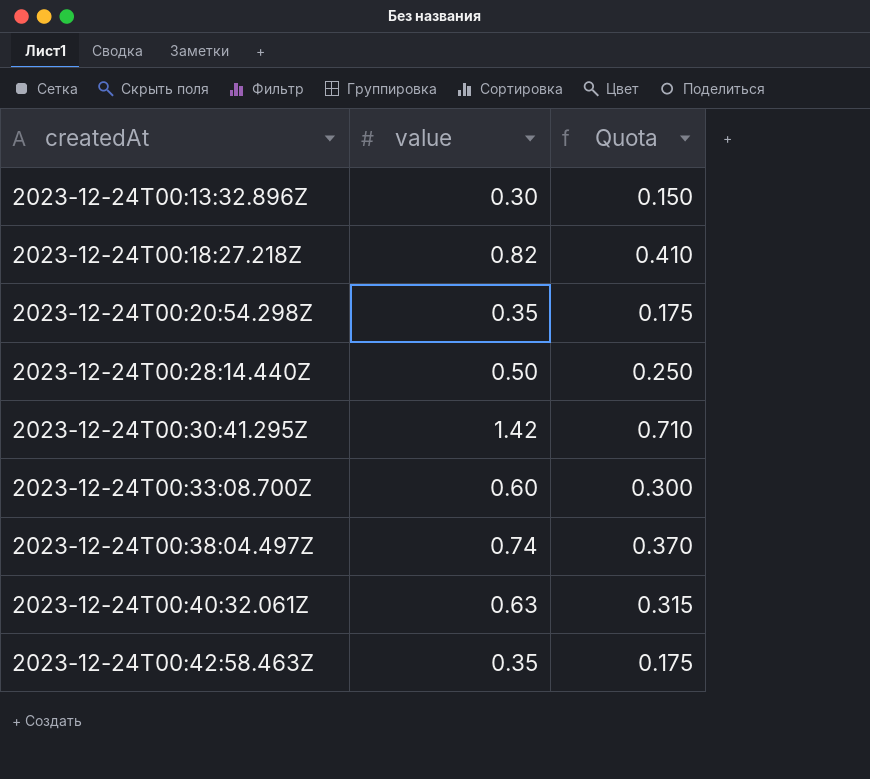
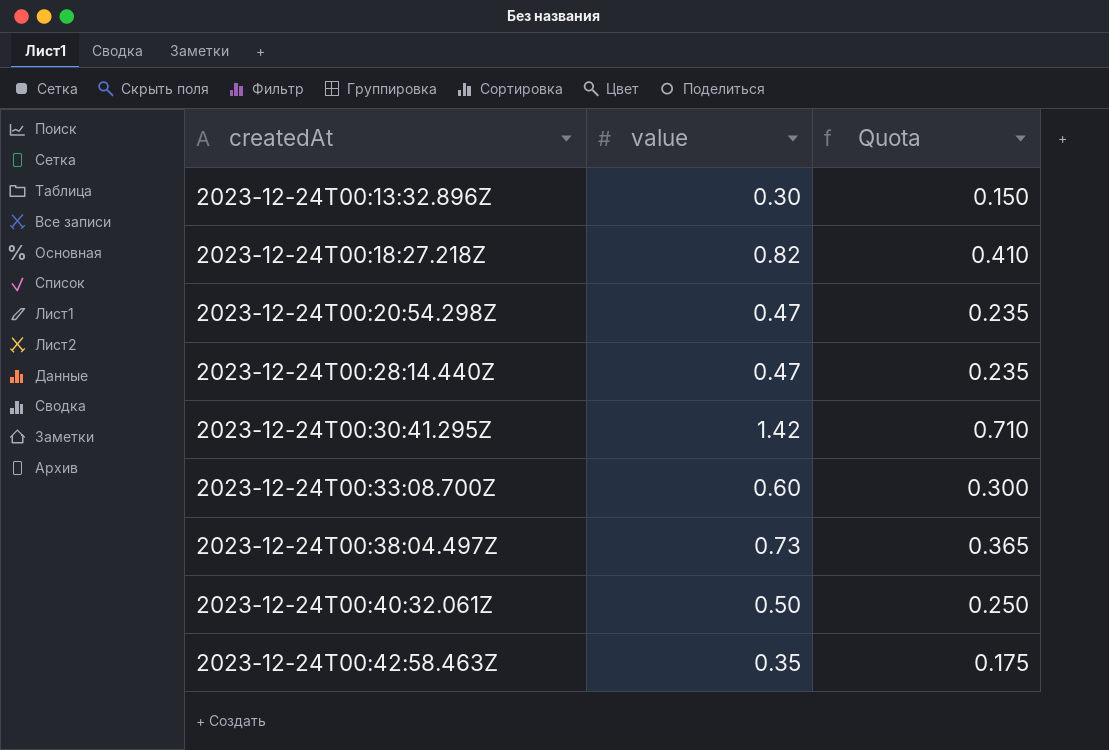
2023-12-24T00:20:54.298Z | value: 0.35 -> 0.47
2023-12-24T00:20:54.298Z | Quota: 0.175 -> 0.235
2023-12-24T00:28:14.440Z | value: 0.50 -> 0.47
2023-12-24T00:28:14.440Z | Quota: 0.250 -> 0.235
2023-12-24T00:38:04.497Z | value: 0.74 -> 0.73
2023-12-24T00:38:04.497Z | Quota: 0.370 -> 0.365
2023-12-24T00:40:32.061Z | value: 0.63 -> 0.50
2023-12-24T00:40:32.061Z | Quota: 0.315 -> 0.250

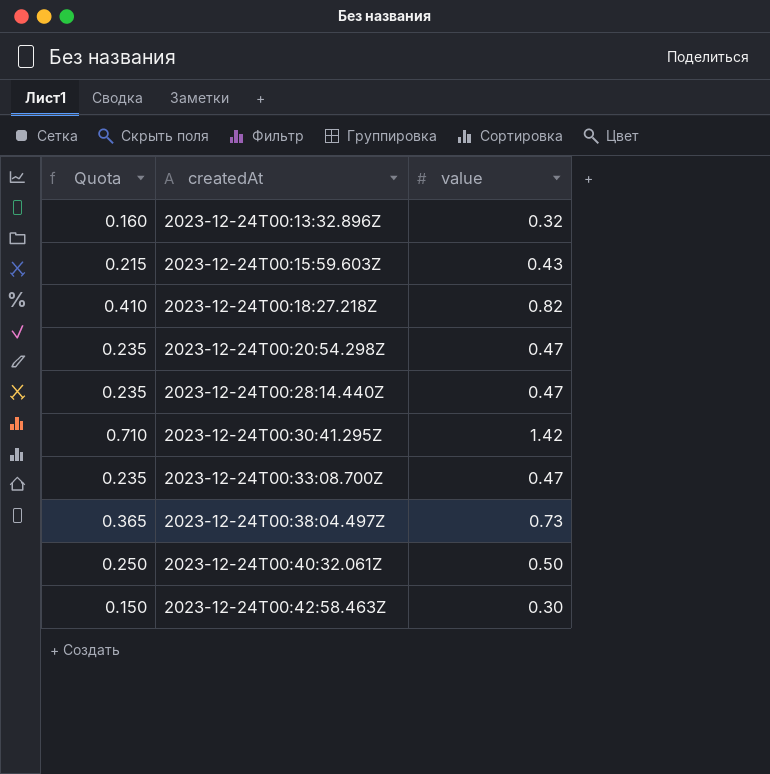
column Quota | position: 3 -> 1
2023-12-24T00:13:32.896Z | Quota: 0.150 -> 0.160
2023-12-24T00:13:32.896Z | value: 0.30 -> 0.32
row 2023-12-24T00:15:59.603Z: none -> 0.215 | 0.43
2023-12-24T00:33:08.700Z | Quota: 0.300 -> 0.235
2023-12-24T00:33:08.700Z | value: 0.60 -> 0.47
2023-12-24T00:42:58.463Z | Quota: 0.175 -> 0.150
2023-12-24T00:42:58.463Z | value: 0.35 -> 0.30

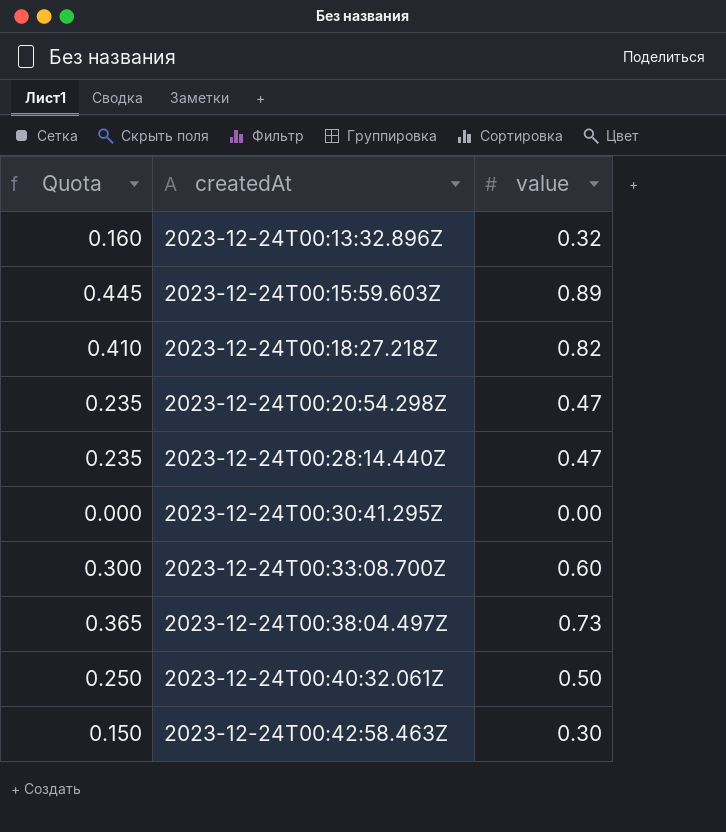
2023-12-24T00:15:59.603Z | Quota: 0.215 -> 0.445
2023-12-24T00:15:59.603Z | value: 0.43 -> 0.89
2023-12-24T00:30:41.295Z | Quota: 0.710 -> 0.000
2023-12-24T00:30:41.295Z | value: 1.42 -> 0.00
2023-12-24T00:33:08.700Z | Quota: 0.235 -> 0.300
2023-12-24T00:33:08.700Z | value: 0.47 -> 0.60

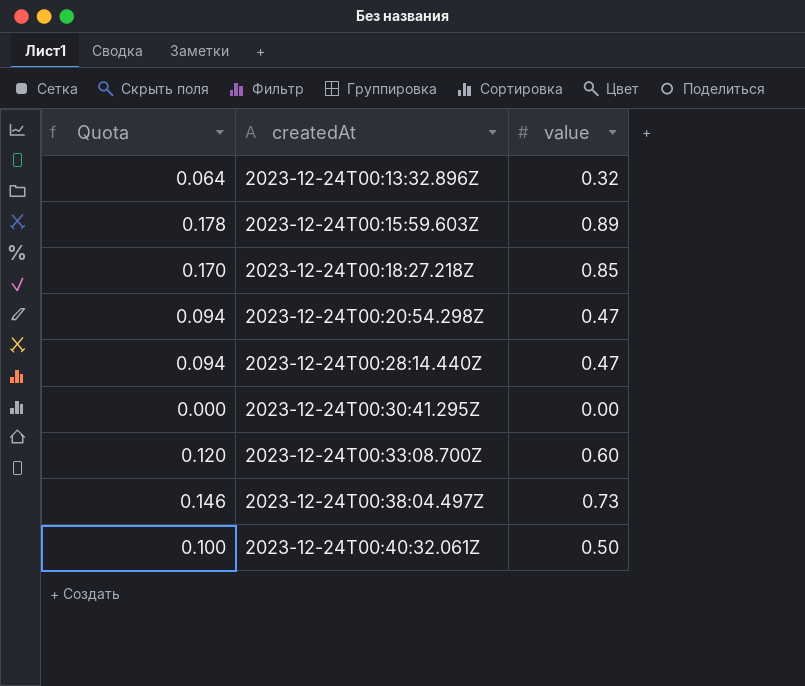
column Quota | formula: [value] * 0.5 -> [value] * 0.2
row 2023-12-24T00:42:58.463Z: 0.150 | 0.30 -> none
2023-12-24T00:18:27.218Z | value: 0.82 -> 0.85

